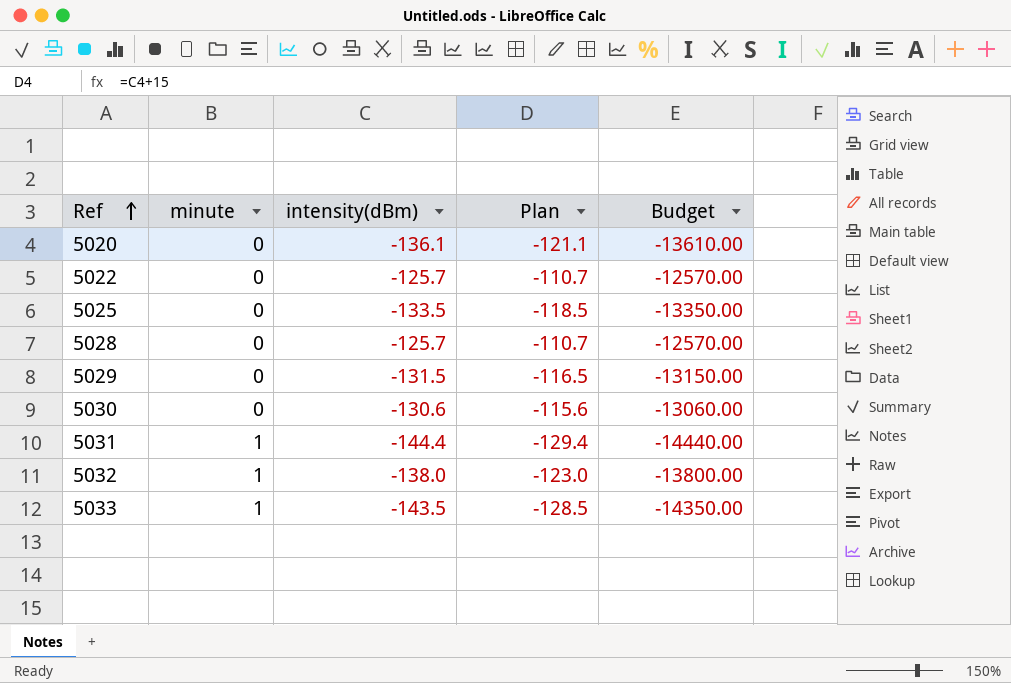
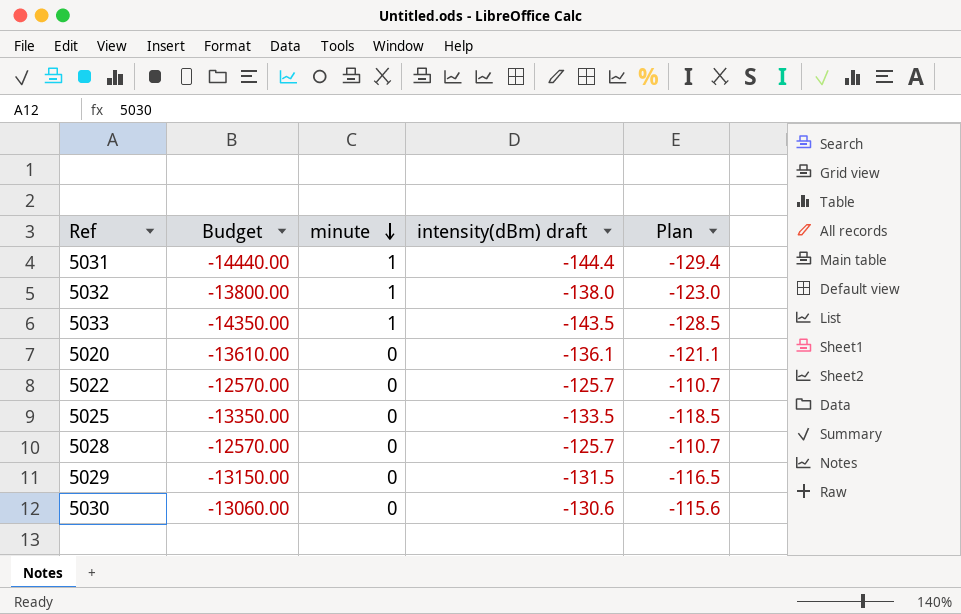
row order: Ref ascending -> minute descending
column Budget | position: 5 -> 2
column name: intensity(dBm) -> intensity(dBm) draft

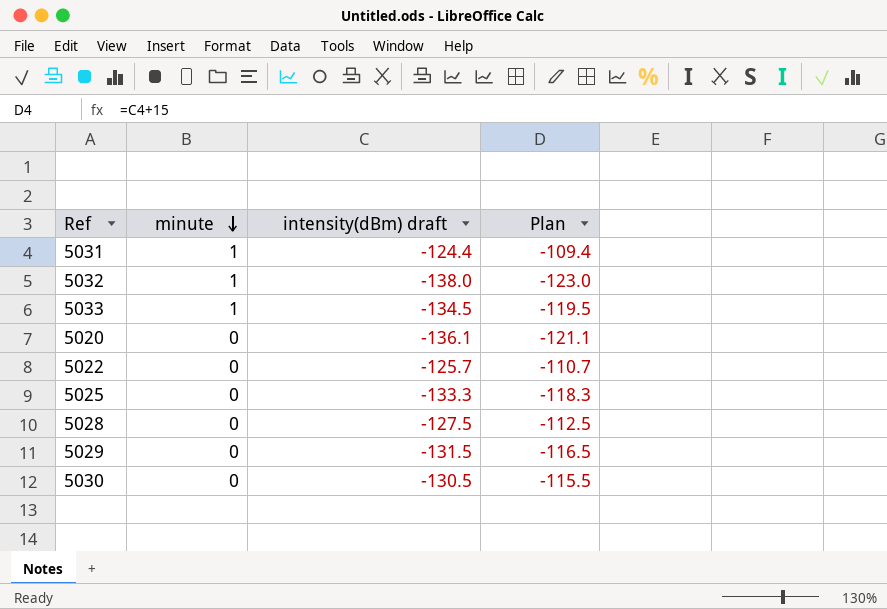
column Budget | formula: [intensity(dBm) draft] * 100 -> none
5031 | intensity(dBm) draft: -144.4 -> -124.4
5031 | Plan: -129.4 -> -109.4
5033 | intensity(dBm) draft: -143.5 -> -134.5
5033 | Plan: -128.5 -> -119.5
5025 | intensity(dBm) draft: -133.5 -> -133.3
5025 | Plan: -118.5 -> -118.3
5028 | intensity(dBm) draft: -125.7 -> -127.5
5028 | Plan: -110.7 -> -112.5
5030 | intensity(dBm) draft: -130.6 -> -130.5
5030 | Plan: -115.6 -> -115.5

